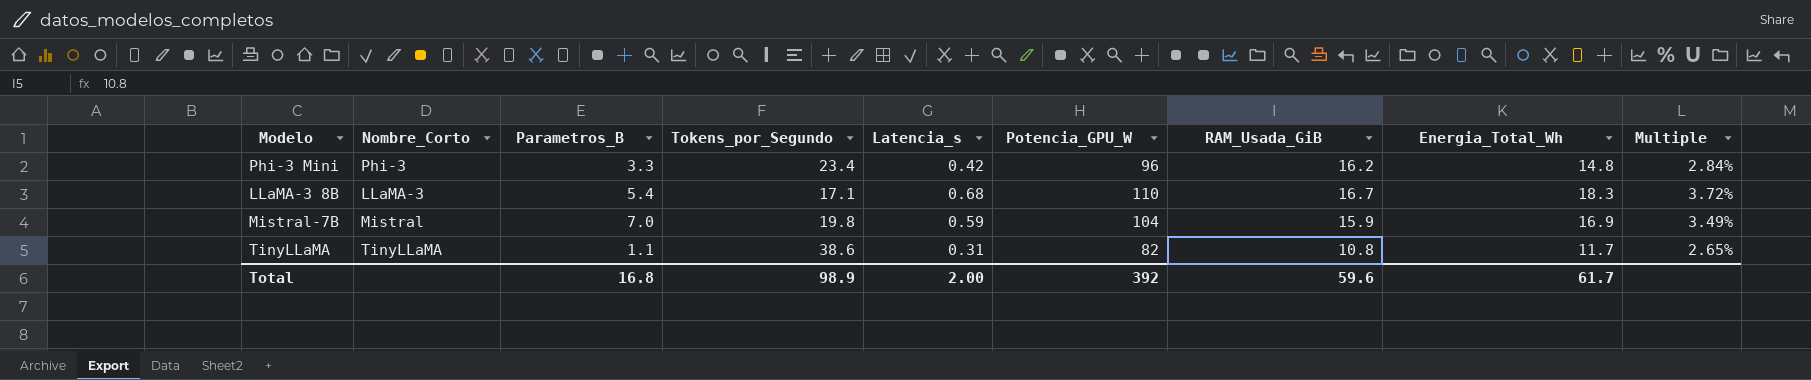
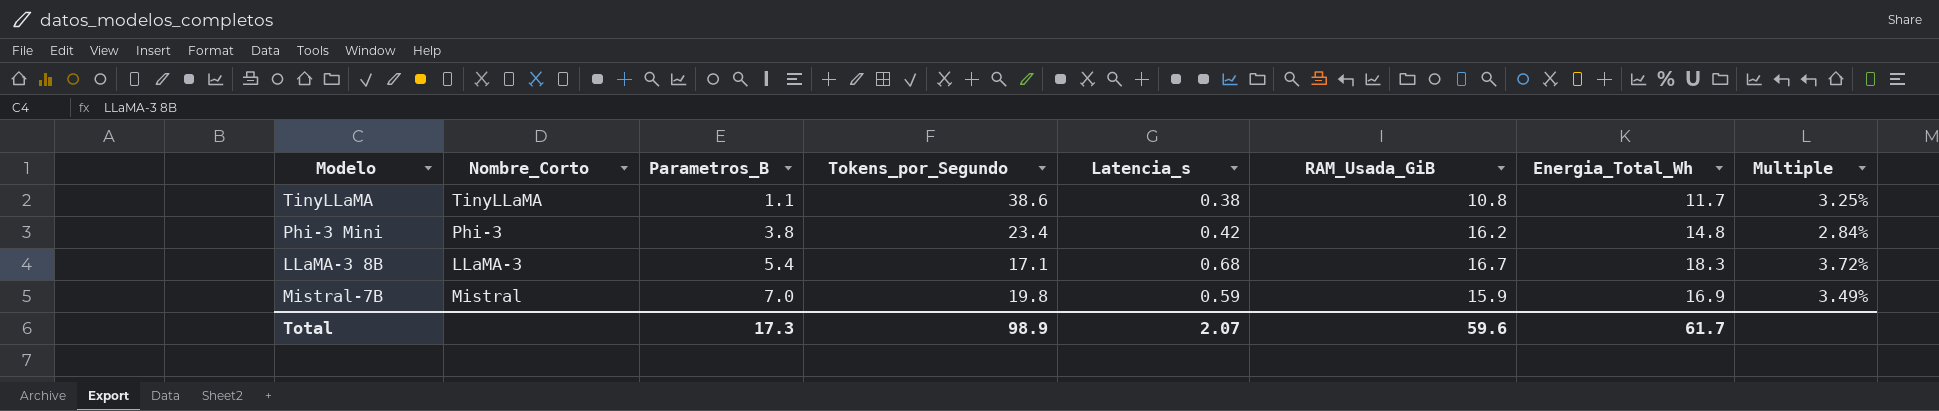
row order: none -> Parametros_B ascending
column Potencia_GPU_W | position: 6 -> none
TinyLLaMA | Latencia_s: 0.31 -> 0.38
TinyLLaMA | Multiple: 2.65% -> 3.25%
Phi-3 Mini | Parametros_B: 3.3 -> 3.8
Total | Parametros_B: 16.8 -> 17.3
Total | Latencia_s: 2.00 -> 2.07

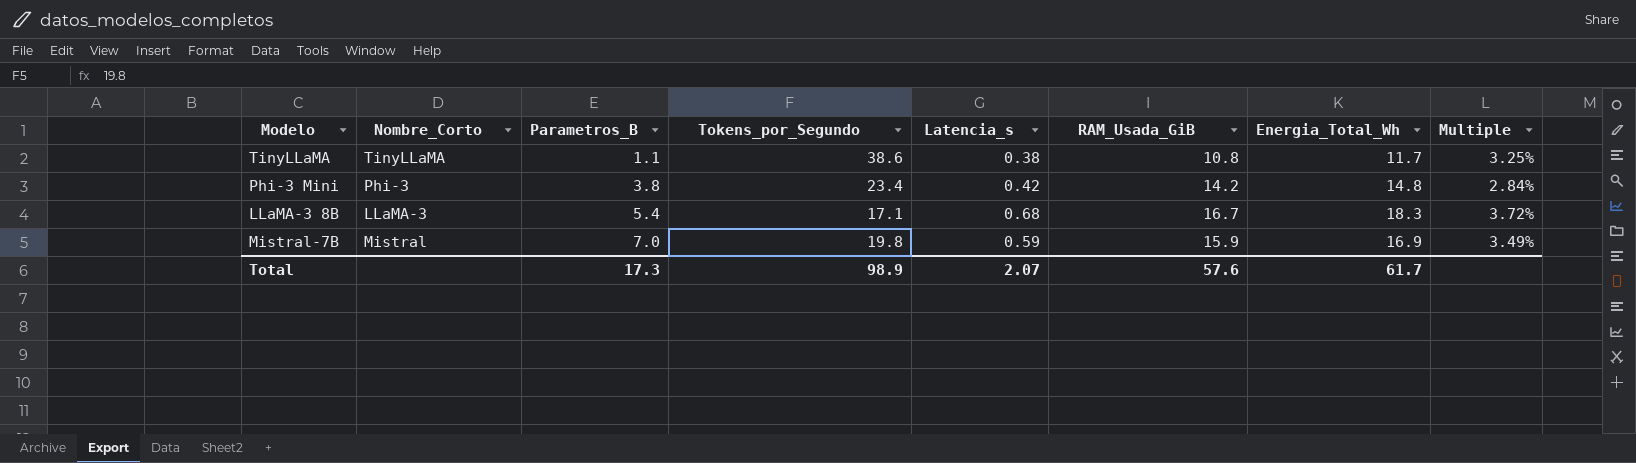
Phi-3 Mini | RAM_Usada_GiB: 16.2 -> 14.2
Total | RAM_Usada_GiB: 59.6 -> 57.6

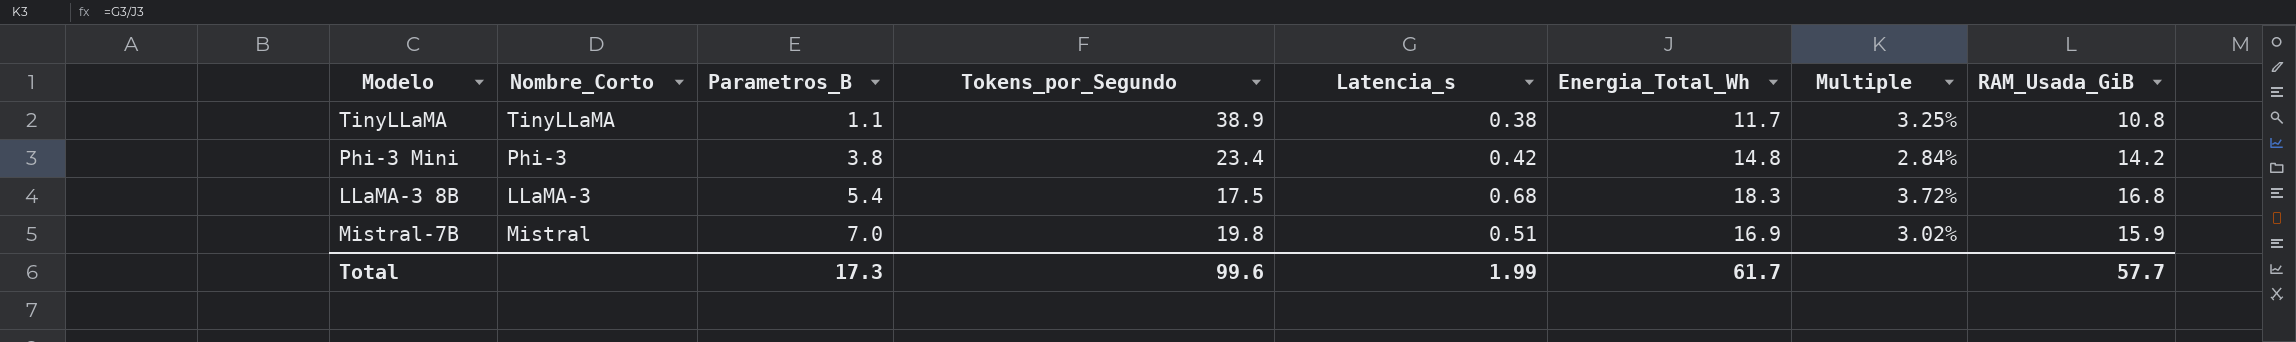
column RAM_Usada_GiB | position: 6 -> 8
TinyLLaMA | Tokens_por_Segundo: 38.6 -> 38.9
LLaMA-3 8B | Tokens_por_Segundo: 17.1 -> 17.5
LLaMA-3 8B | RAM_Usada_GiB: 16.7 -> 16.8
Mistral-7B | Latencia_s: 0.59 -> 0.51
Mistral-7B | Multiple: 3.49% -> 3.02%
Total | Tokens_por_Segundo: 98.9 -> 99.6
Total | Latencia_s: 2.07 -> 1.99
Total | RAM_Usada_GiB: 57.6 -> 57.7

